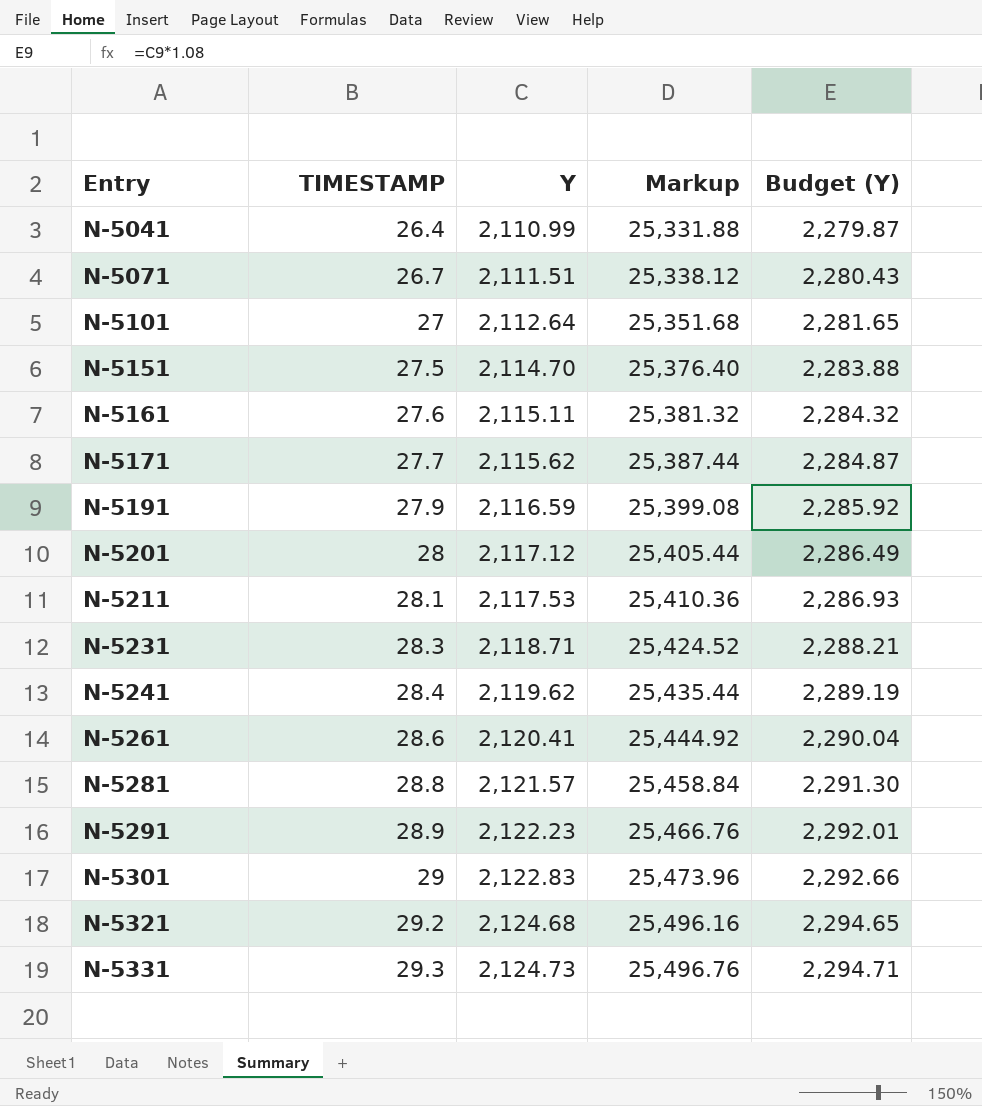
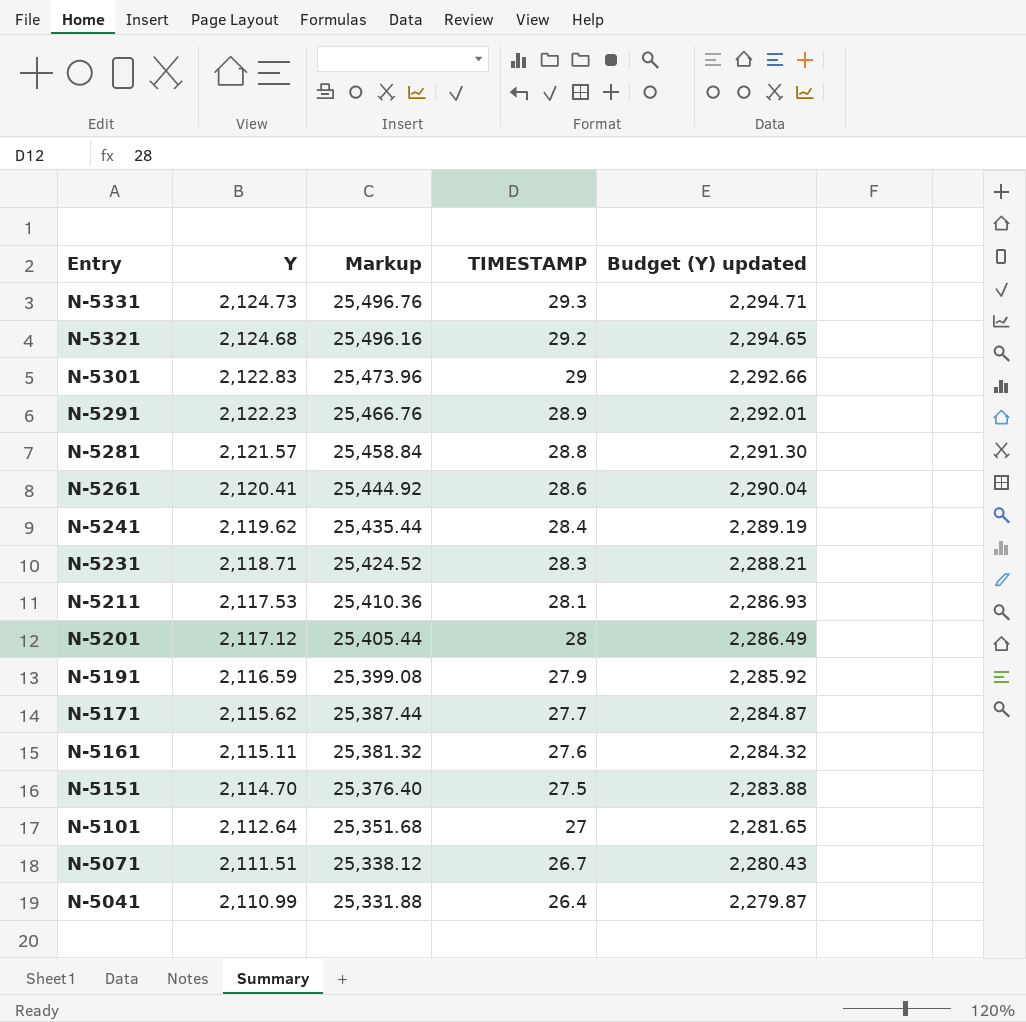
row order: Entry ascending -> Entry descending
column TIMESTAMP | position: 2 -> 4
column name: Budget (Y) -> Budget (Y) updated

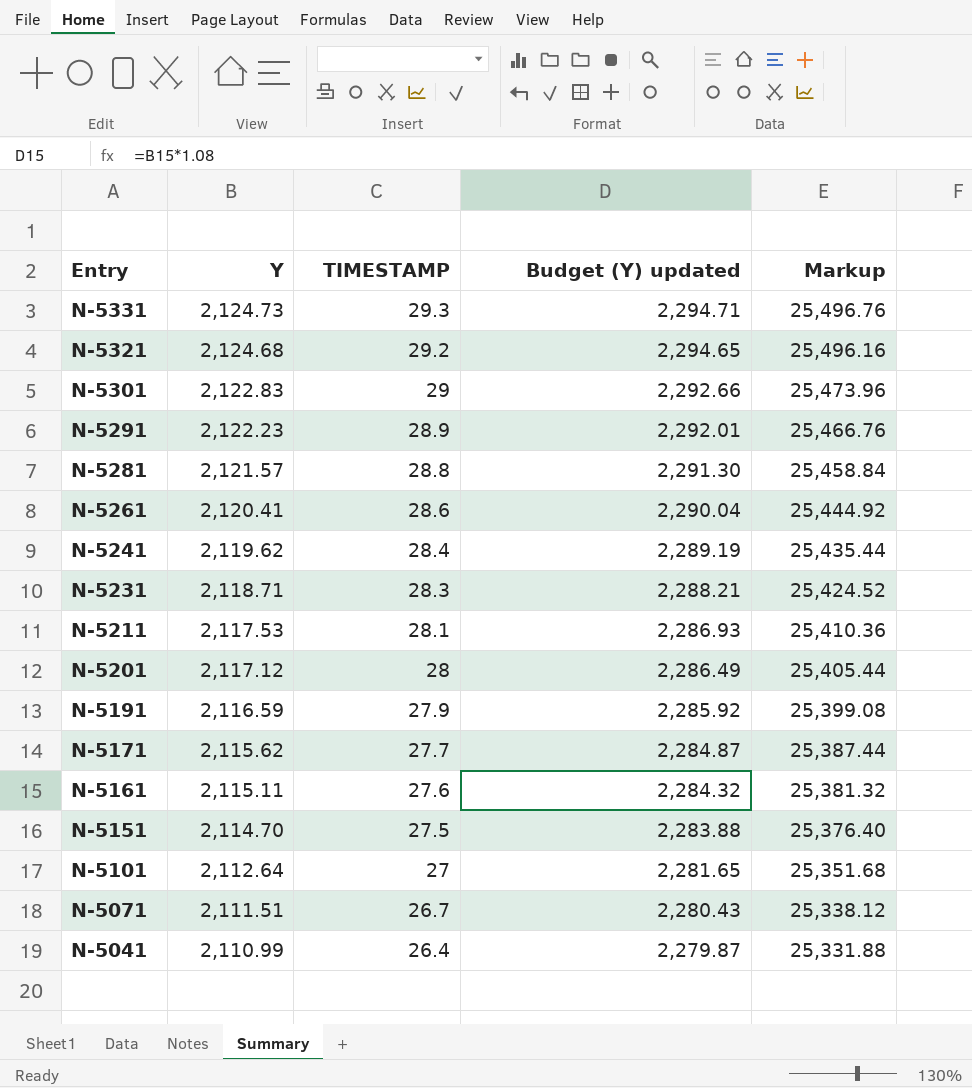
column Markup | position: 3 -> 5

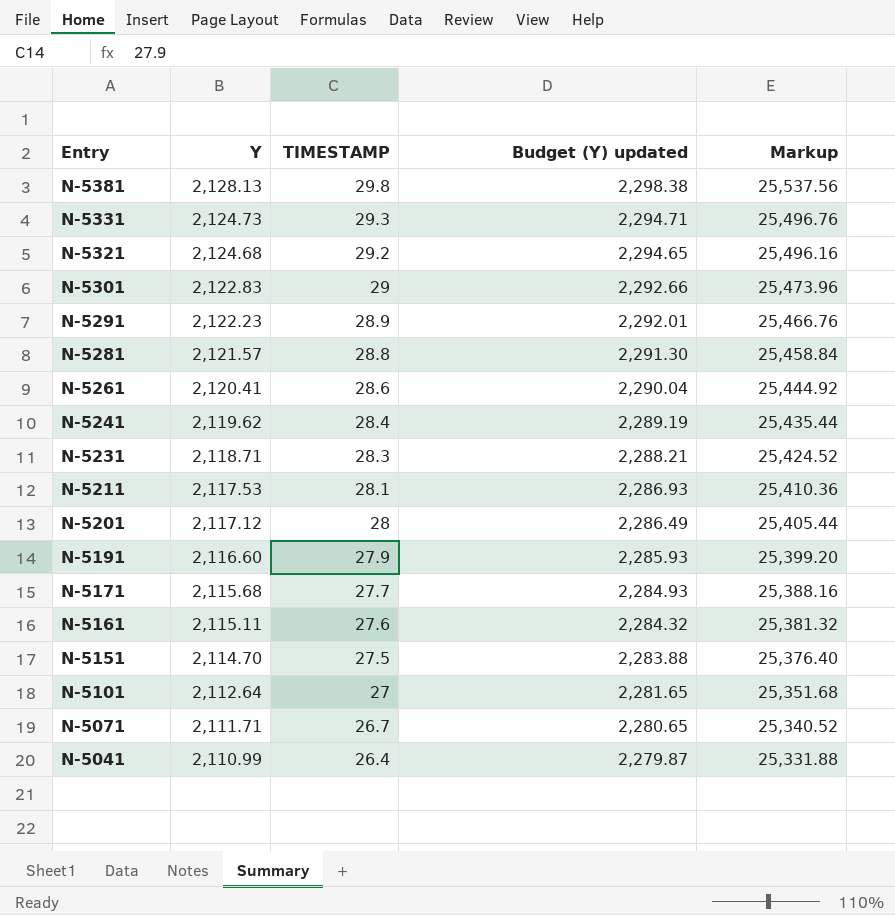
row N-5381: none -> 2,128.13 | 29.8 | 2,298.38 | 25,537.56
N-5191 | Y: 2,116.59 -> 2,116.60
N-5191 | Budget (Y) updated: 2,285.92 -> 2,285.93
N-5191 | Markup: 25,399.08 -> 25,399.20
N-5171 | Y: 2,115.62 -> 2,115.68
N-5171 | Budget (Y) updated: 2,284.87 -> 2,284.93
N-5171 | Markup: 25,387.44 -> 25,388.16
N-5071 | Y: 2,111.51 -> 2,111.71
N-5071 | Budget (Y) updated: 2,280.43 -> 2,280.65
N-5071 | Markup: 25,338.12 -> 25,340.52

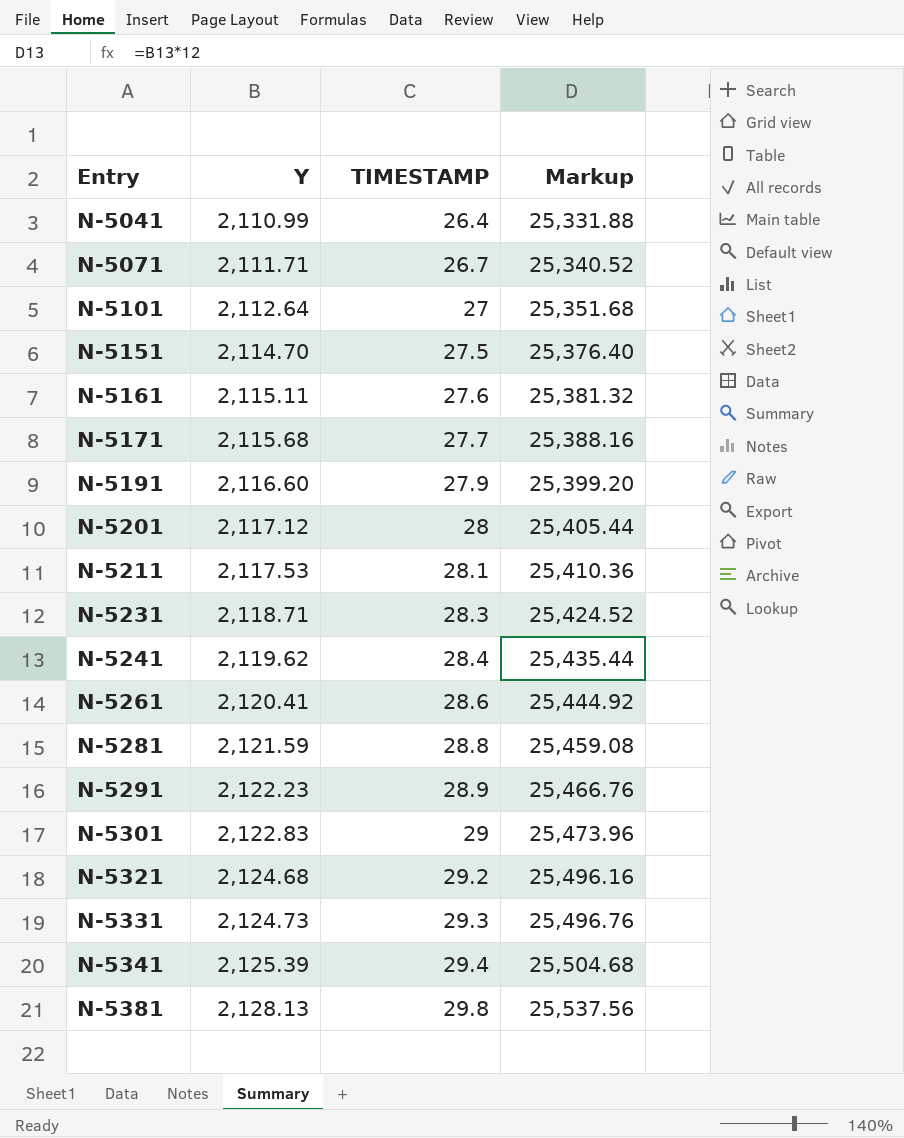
row order: Entry descending -> Entry ascending
column Budget (Y) updated | formula: [Y] * 1.08 -> none
N-5281 | Y: 2,121.57 -> 2,121.59
N-5281 | Markup: 25,458.84 -> 25,459.08
row N-5341: none -> 2,125.39 | 29.4 | 25,504.68

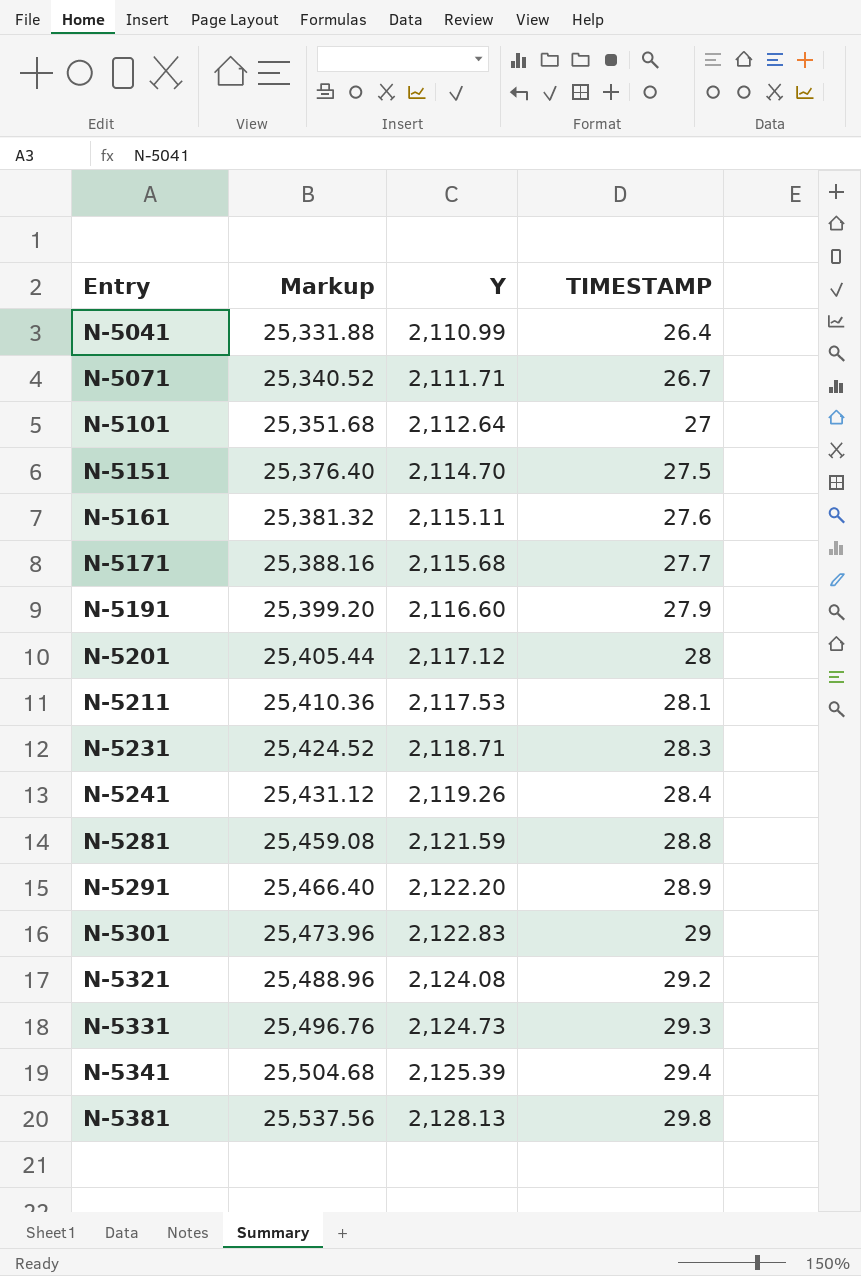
column Markup | position: 4 -> 2
row N-5261: 2,120.41 | 28.6 | 25,444.92 -> none
N-5241 | Markup: 25,435.44 -> 25,431.12
N-5241 | Y: 2,119.62 -> 2,119.26
N-5291 | Markup: 25,466.76 -> 25,466.40
N-5291 | Y: 2,122.23 -> 2,122.20
N-5321 | Markup: 25,496.16 -> 25,488.96
N-5321 | Y: 2,124.68 -> 2,124.08

